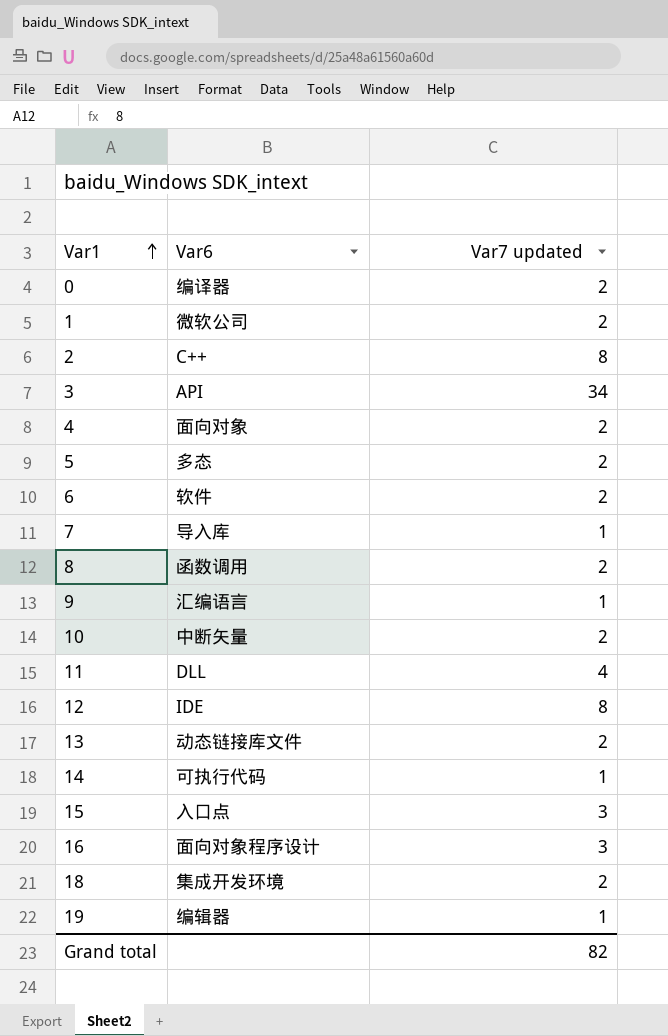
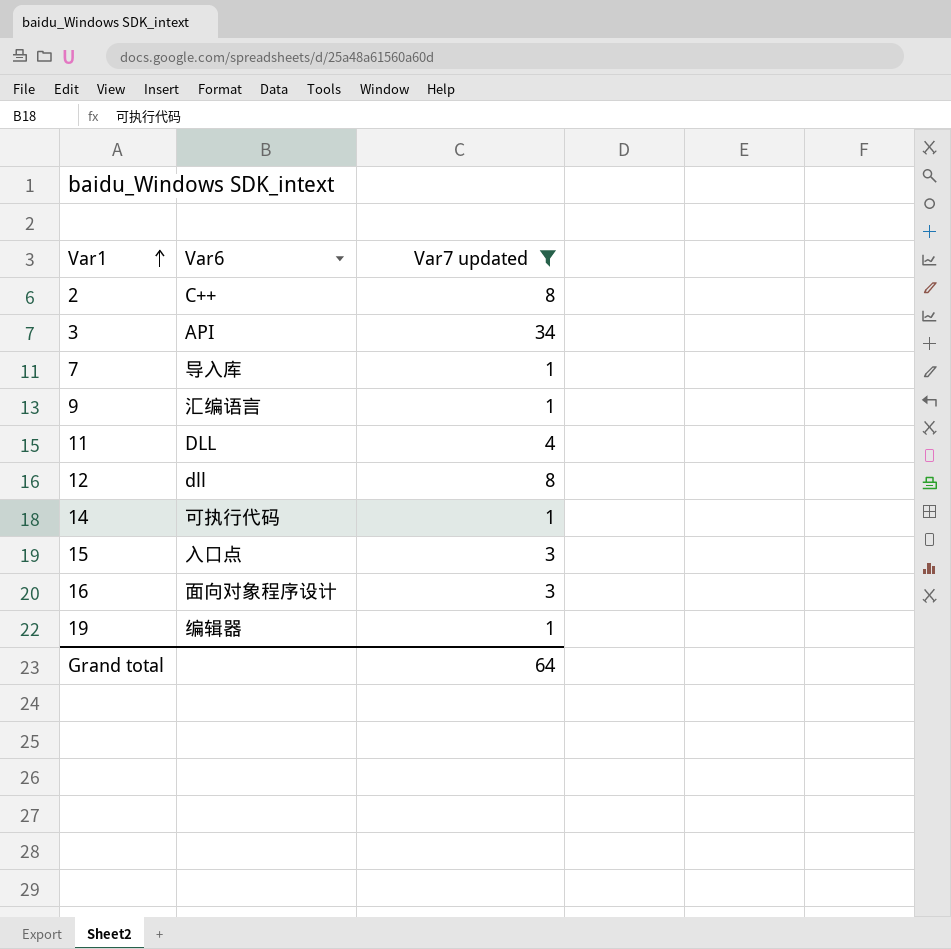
filter: none -> Var7 updated != 2
12 | Var6: IDE -> dll
Grand total | Var7 updated: 82 -> 64

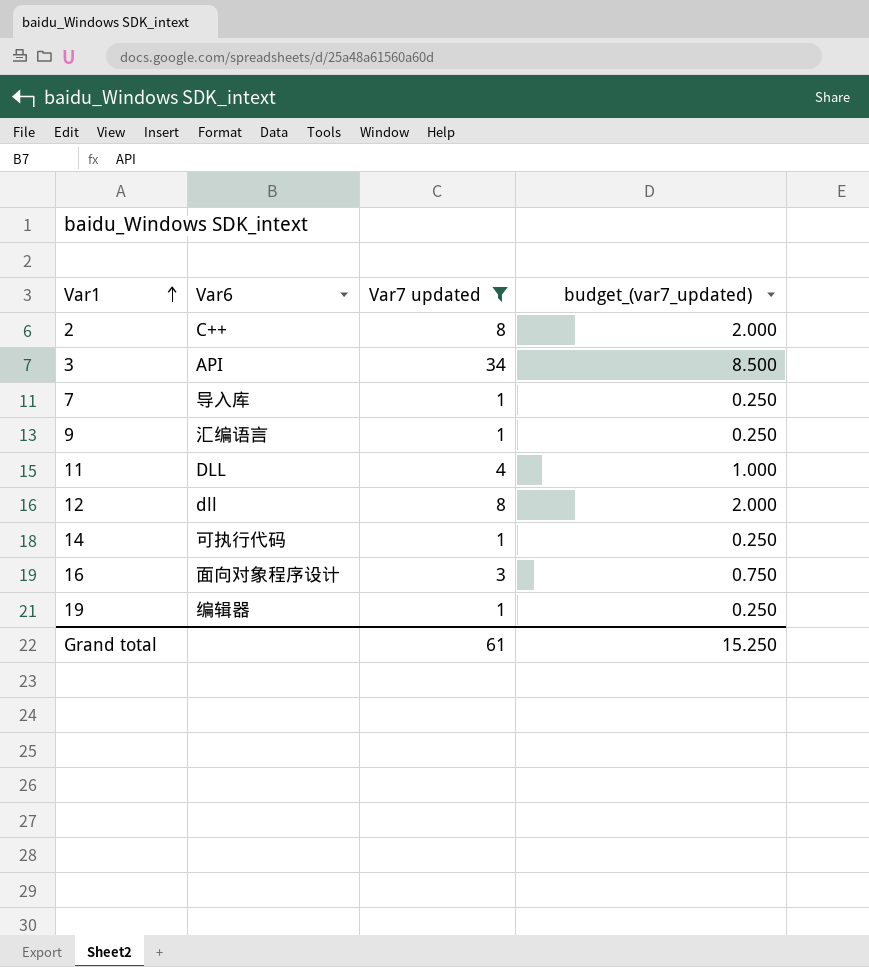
column budget_(var7_updated) | formula: none -> [Var7 updated] * 0.25
row 15: 入口点 | 3 -> none
Grand total | Var7 updated: 64 -> 61

